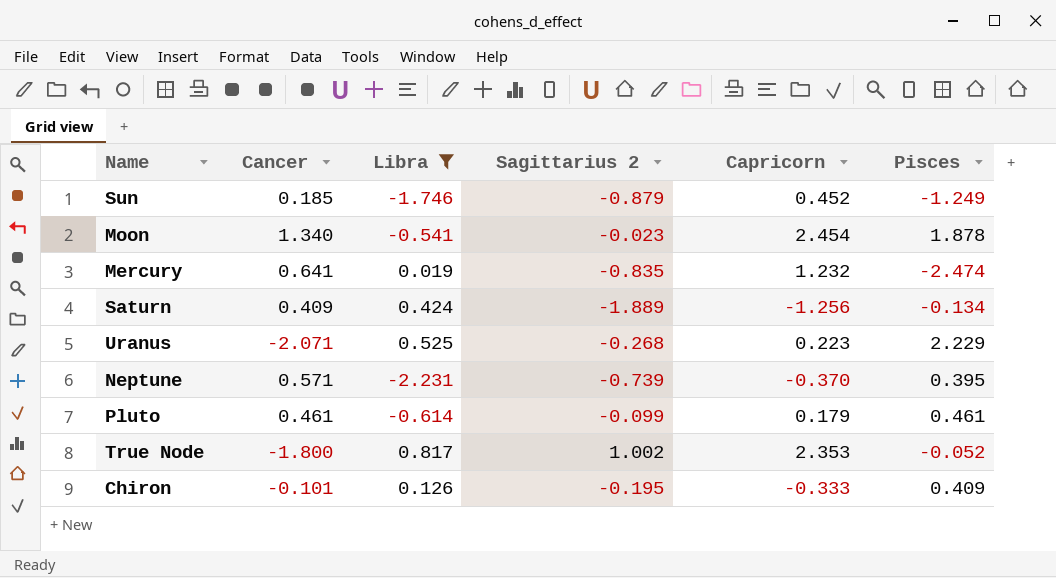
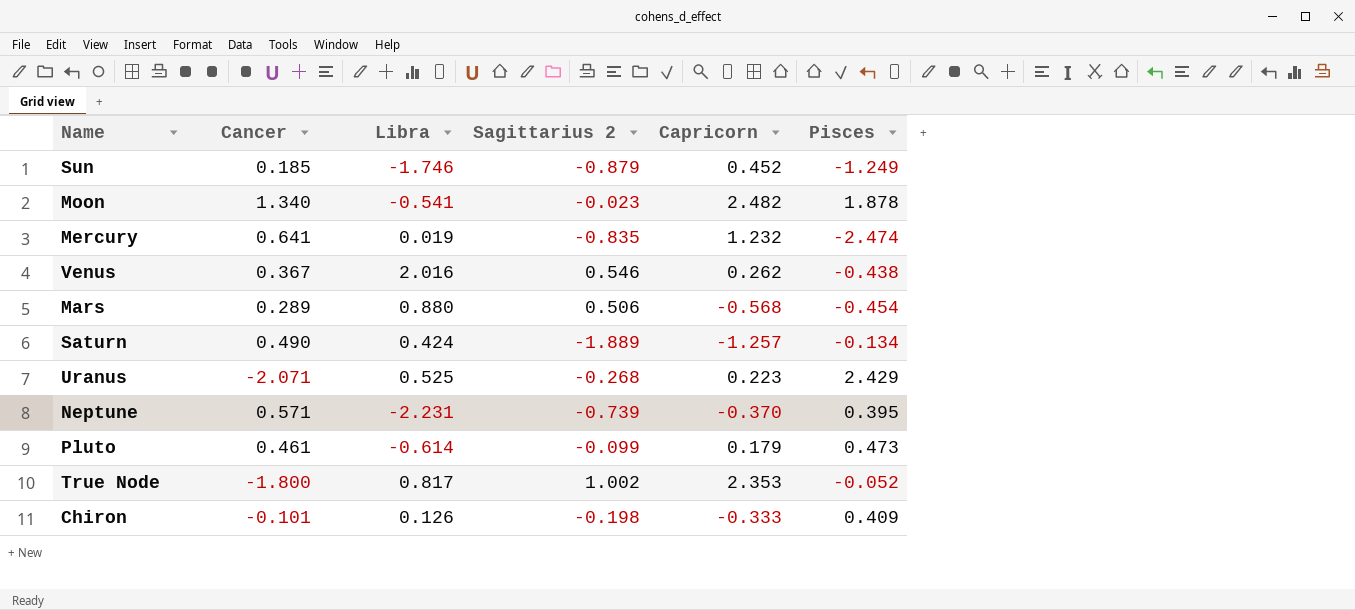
filter: Libra <= 0.817 -> none
Moon | Capricorn: 2.454 -> 2.482
Saturn | Cancer: 0.409 -> 0.490
Saturn | Capricorn: -1.256 -> -1.257
Uranus | Pisces: 2.229 -> 2.429
Pluto | Pisces: 0.461 -> 0.473
Chiron | Sagittarius 2: -0.195 -> -0.198

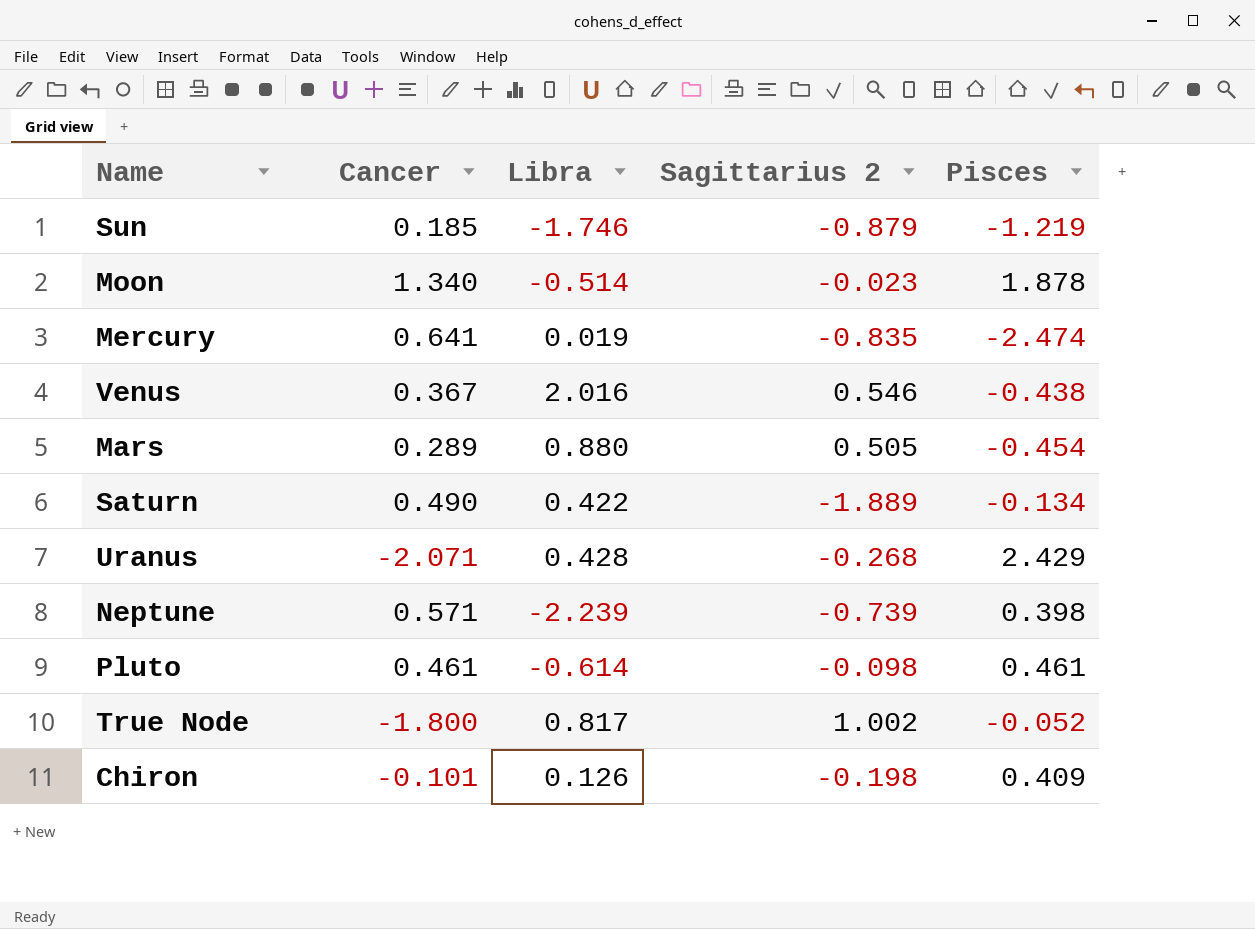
column Capricorn | position: 5 -> none
Sun | Pisces: -1.249 -> -1.219
Moon | Libra: -0.541 -> -0.514
Mars | Sagittarius 2: 0.506 -> 0.505
Saturn | Libra: 0.424 -> 0.422
Uranus | Libra: 0.525 -> 0.428
Neptune | Libra: -2.231 -> -2.239
Neptune | Pisces: 0.395 -> 0.398
Pluto | Sagittarius 2: -0.099 -> -0.098
Pluto | Pisces: 0.473 -> 0.461

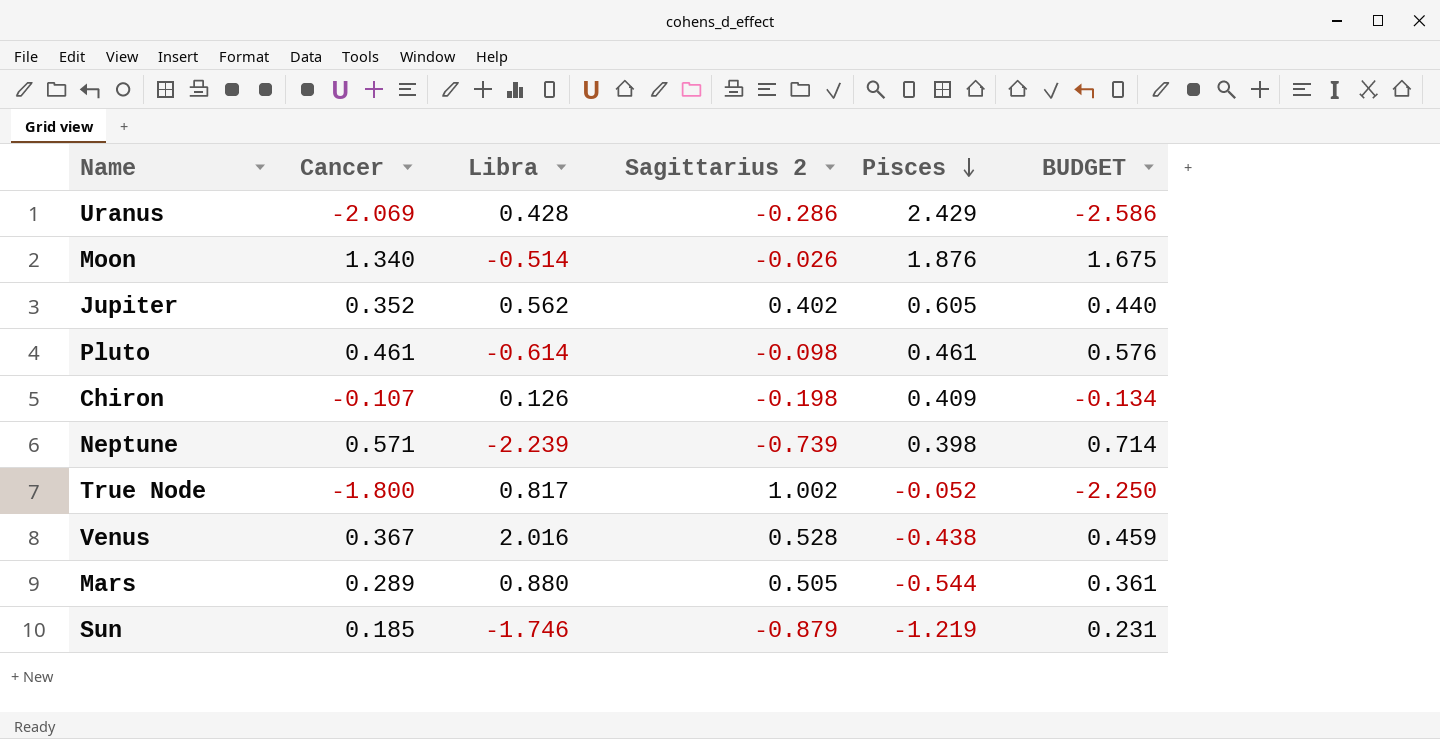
row order: none -> Pisces descending
column BUDGET | formula: none -> [Cancer] * 1.25
row Mercury: 0.641 | 0.019 | -0.835 | -2.474 -> none
row Saturn: 0.490 | 0.422 | -1.889 | -0.134 -> none
Uranus | Cancer: -2.071 -> -2.069
Uranus | Sagittarius 2: -0.268 -> -0.286
Moon | Sagittarius 2: -0.023 -> -0.026
Moon | Pisces: 1.878 -> 1.876
row Jupiter: none -> 0.352 | 0.562 | 0.402 | 0.605 | 0.440
Chiron | Cancer: -0.101 -> -0.107
Venus | Sagittarius 2: 0.546 -> 0.528
Mars | Pisces: -0.454 -> -0.544

